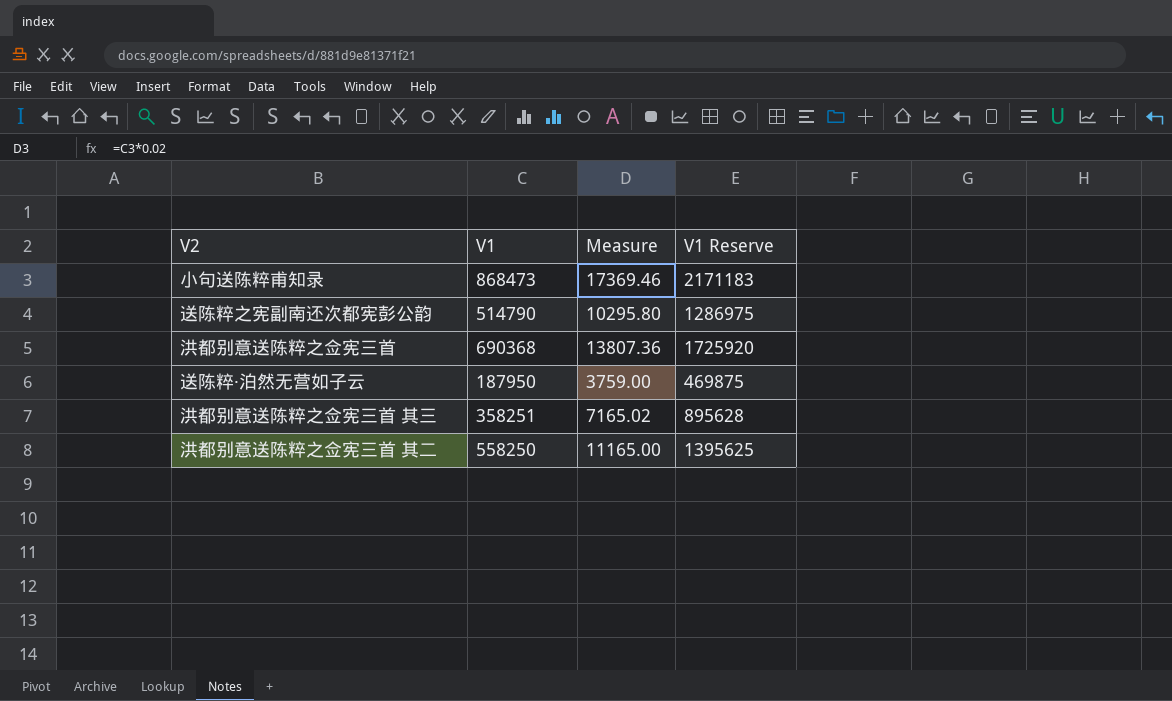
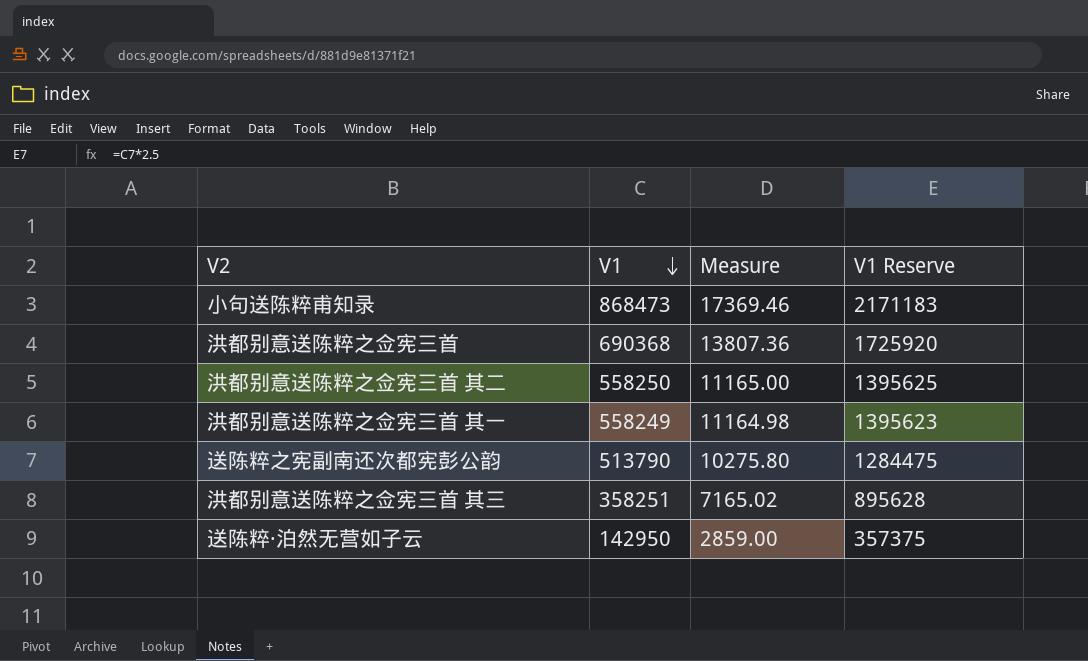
row order: none -> V1 descending
row 洪都别意送陈粹之佥宪三首 其一: none -> 558249 | 11164.98 | 1395623
送陈粹之宪副南还次都宪彭公韵 | V1: 514790 -> 513790
送陈粹之宪副南还次都宪彭公韵 | Measure: 10295.80 -> 10275.80
送陈粹之宪副南还次都宪彭公韵 | V1 Reserve: 1286975 -> 1284475
送陈粹·泊然无营如子云 | V1: 187950 -> 142950
送陈粹·泊然无营如子云 | Measure: 3759.00 -> 2859.00
送陈粹·泊然无营如子云 | V1 Reserve: 469875 -> 357375

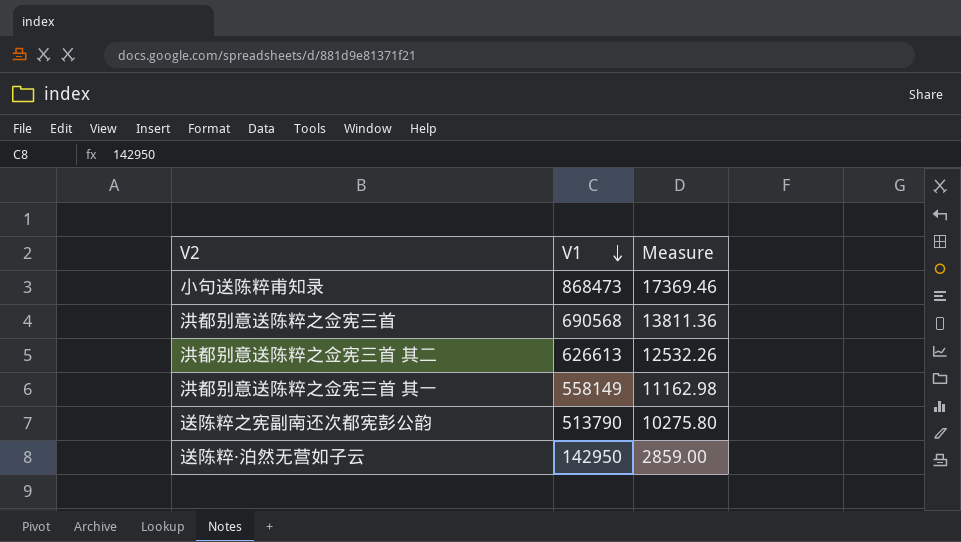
column V1 Reserve | formula: [V1] * 2.5 -> none
row 洪都别意送陈粹之佥宪三首 其三: 358251 | 7165.02 | 895628 -> none
洪都别意送陈粹之佥宪三首 | V1: 690368 -> 690568
洪都别意送陈粹之佥宪三首 | Measure: 13807.36 -> 13811.36
洪都别意送陈粹之佥宪三首 其二 | V1: 558250 -> 626613
洪都别意送陈粹之佥宪三首 其二 | Measure: 11165.00 -> 12532.26
洪都别意送陈粹之佥宪三首 其一 | V1: 558249 -> 558149
洪都别意送陈粹之佥宪三首 其一 | Measure: 11164.98 -> 11162.98

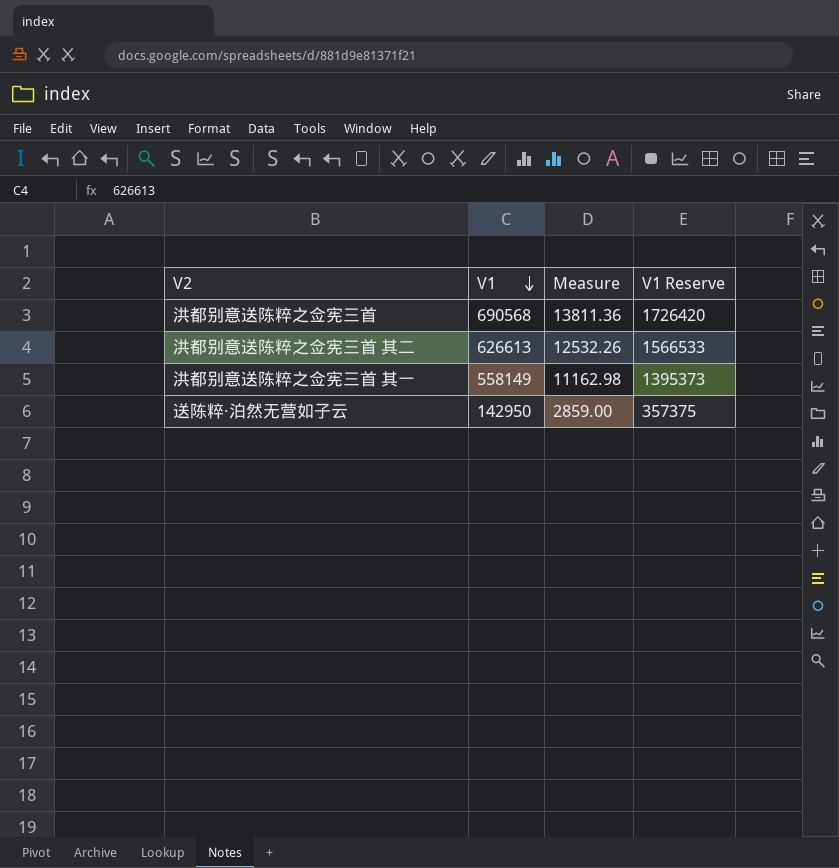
column V1 Reserve | formula: none -> [V1] * 2.5
row 小句送陈粹甫知录: 868473 | 17369.46 -> none
row 送陈粹之宪副南还次都宪彭公韵: 513790 | 10275.80 -> none

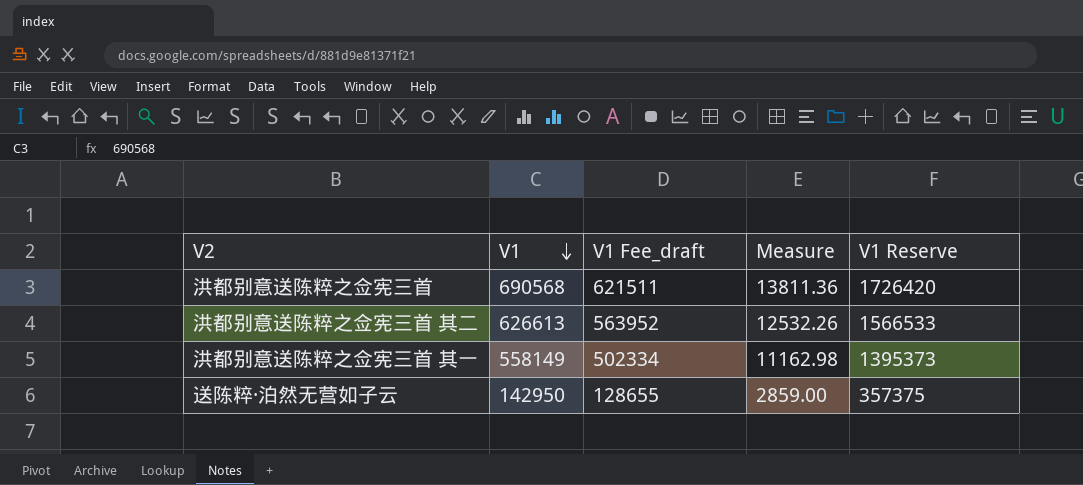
column V1 Fee_draft | formula: none -> [V1] * 0.9

